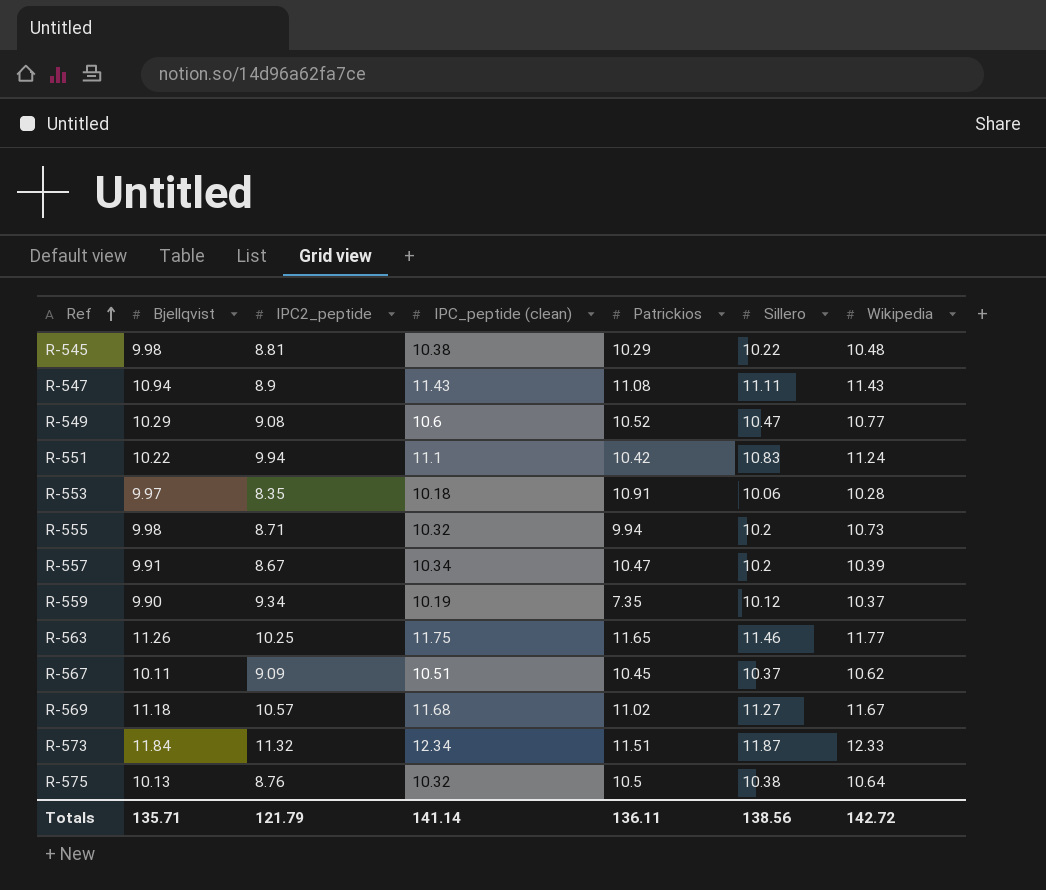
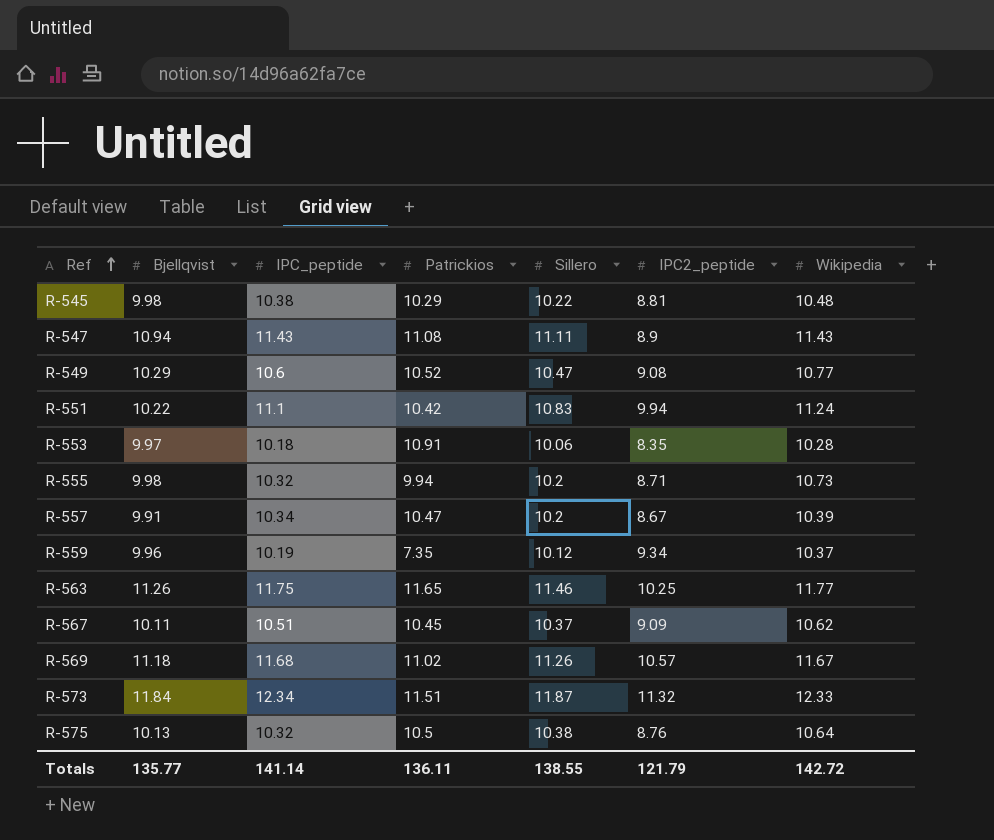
column name: IPC_peptide (clean) -> IPC_peptide
column IPC2_peptide | position: 3 -> 6
R-559 | Bjellqvist: 9.90 -> 9.96
R-569 | Sillero: 11.27 -> 11.26
Totals | Bjellqvist: 135.71 -> 135.77
Totals | Sillero: 138.56 -> 138.55

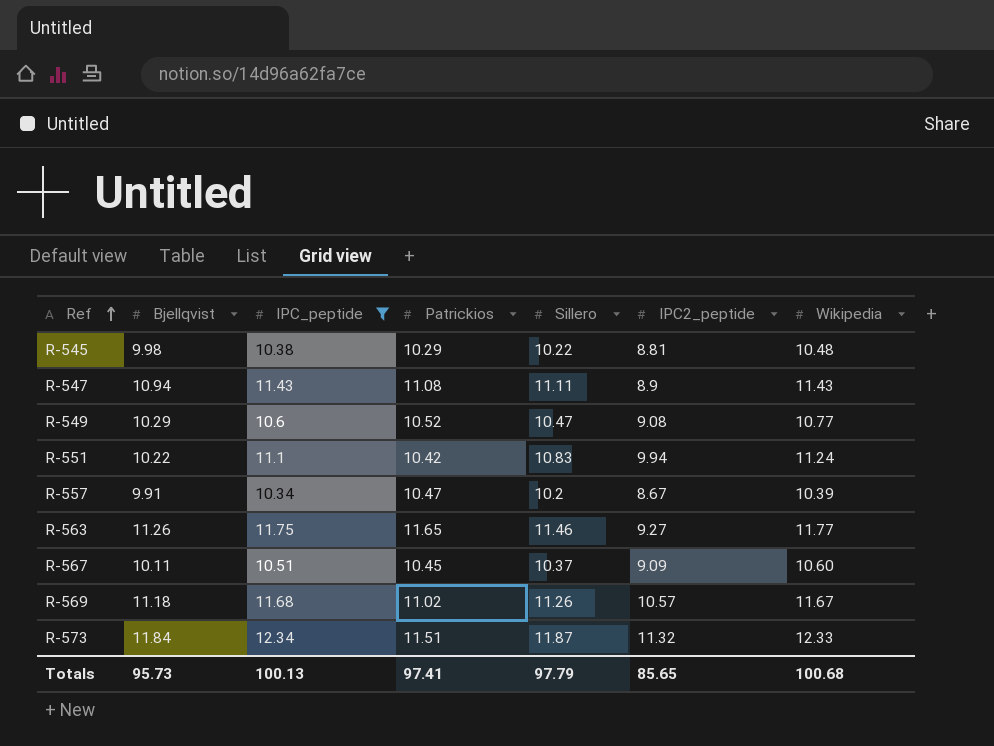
filter: none -> IPC_peptide >= 10.34
R-563 | IPC2_peptide: 10.25 -> 9.27
R-567 | Wikipedia: 10.62 -> 10.60
Totals | Bjellqvist: 135.77 -> 95.73
Totals | IPC_peptide: 141.14 -> 100.13
Totals | Patrickios: 136.11 -> 97.41
Totals | Sillero: 138.55 -> 97.79
Totals | IPC2_peptide: 121.79 -> 85.65
Totals | Wikipedia: 142.72 -> 100.68

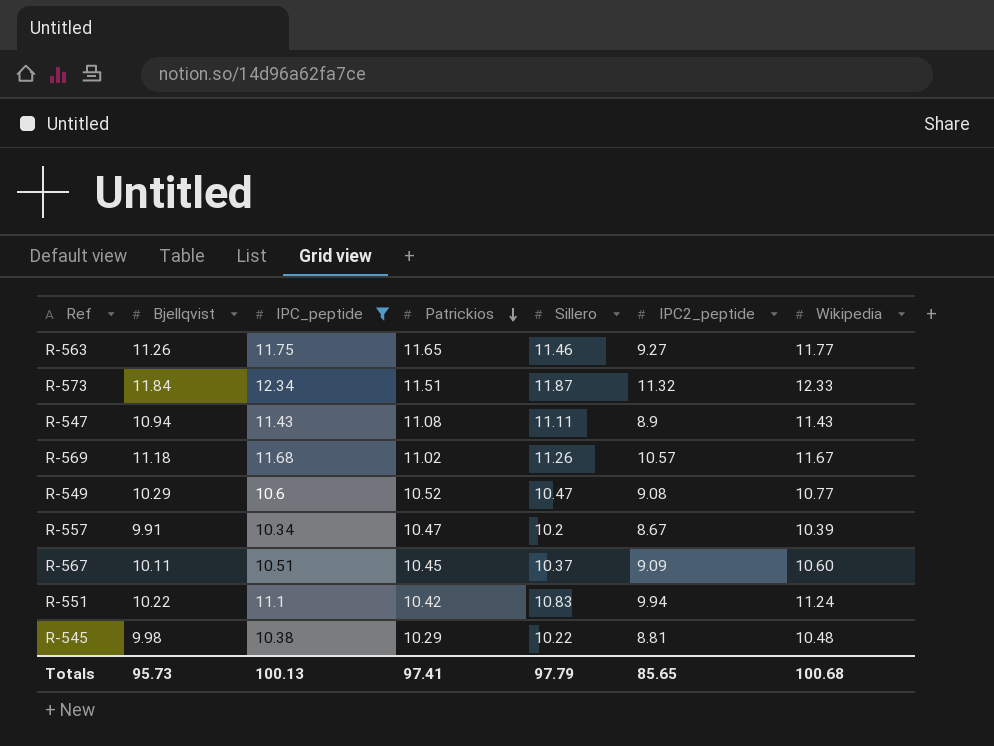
row order: Ref ascending -> Patrickios descending

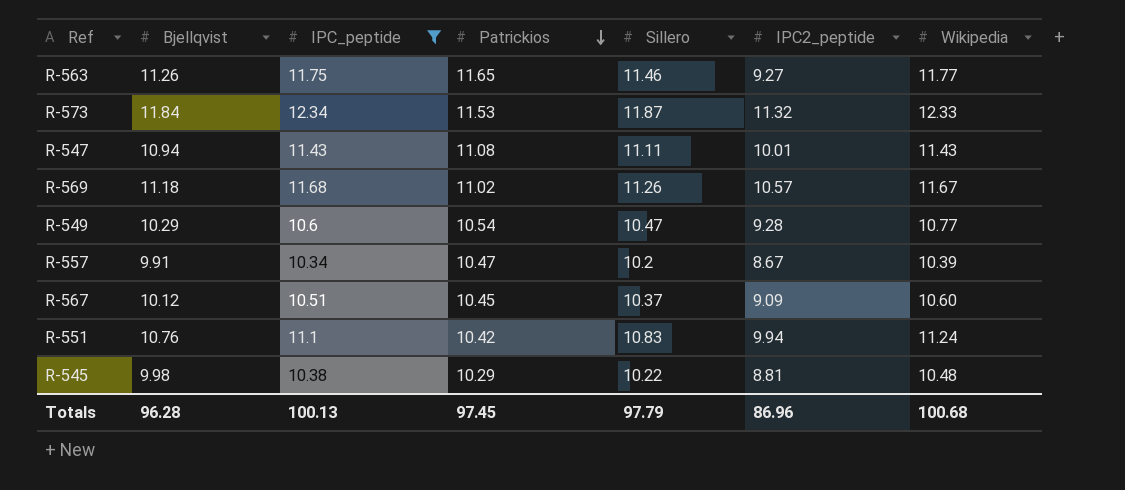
R-573 | Patrickios: 11.51 -> 11.53
R-547 | IPC2_peptide: 8.9 -> 10.01
R-549 | Patrickios: 10.52 -> 10.54
R-549 | IPC2_peptide: 9.08 -> 9.28
R-567 | Bjellqvist: 10.11 -> 10.12
R-551 | Bjellqvist: 10.22 -> 10.76
Totals | Bjellqvist: 95.73 -> 96.28
Totals | Patrickios: 97.41 -> 97.45
Totals | IPC2_peptide: 85.65 -> 86.96

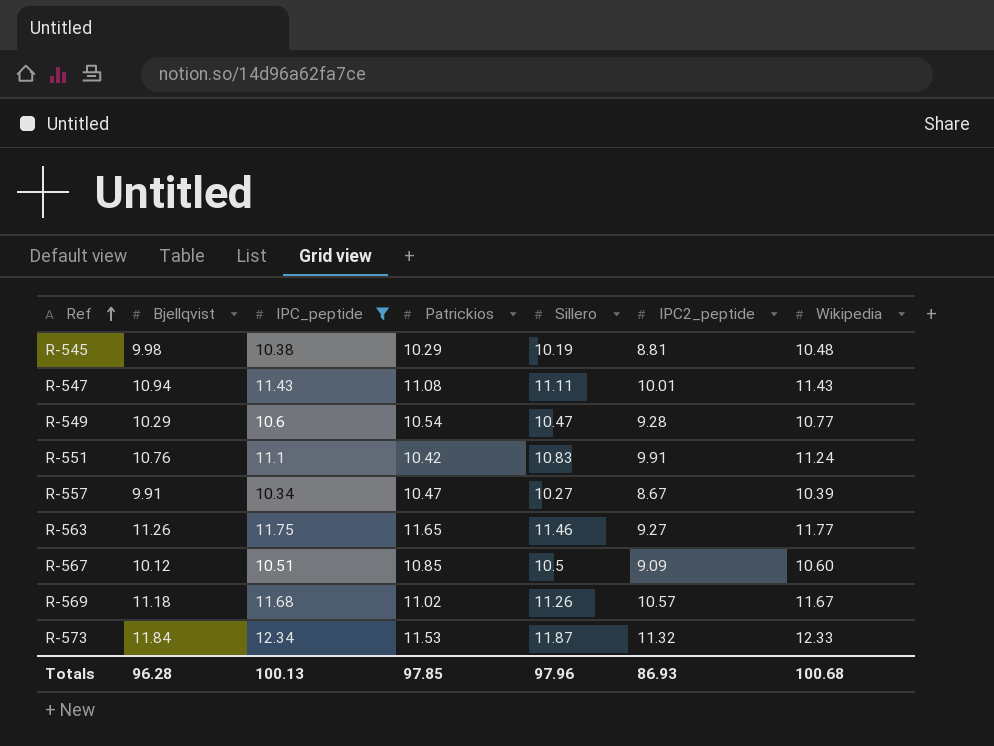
row order: Patrickios descending -> Ref ascending
R-545 | Sillero: 10.22 -> 10.19
R-551 | IPC2_peptide: 9.94 -> 9.91
R-557 | Sillero: 10.2 -> 10.27
R-567 | Patrickios: 10.45 -> 10.85
R-567 | Sillero: 10.37 -> 10.5
Totals | Patrickios: 97.45 -> 97.85
Totals | Sillero: 97.79 -> 97.96
Totals | IPC2_peptide: 86.96 -> 86.93

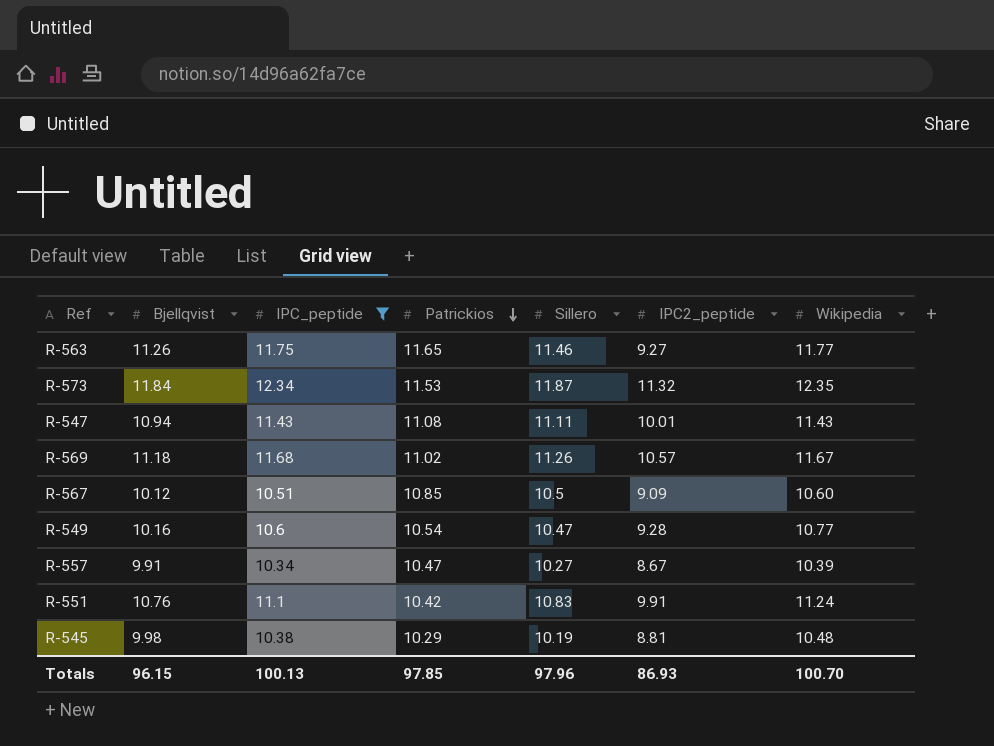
row order: Ref ascending -> Patrickios descending
R-573 | Wikipedia: 12.33 -> 12.35
R-549 | Bjellqvist: 10.29 -> 10.16
Totals | Bjellqvist: 96.28 -> 96.15
Totals | Wikipedia: 100.68 -> 100.70

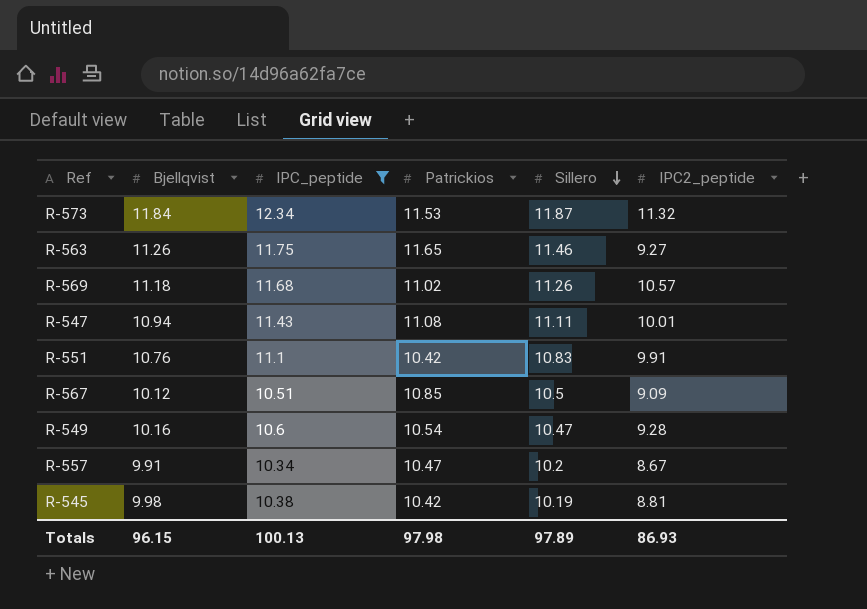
row order: Patrickios descending -> Sillero descending
column Wikipedia | position: 7 -> none
R-557 | Sillero: 10.27 -> 10.2
R-545 | Patrickios: 10.29 -> 10.42
Totals | Patrickios: 97.85 -> 97.98
Totals | Sillero: 97.96 -> 97.89

